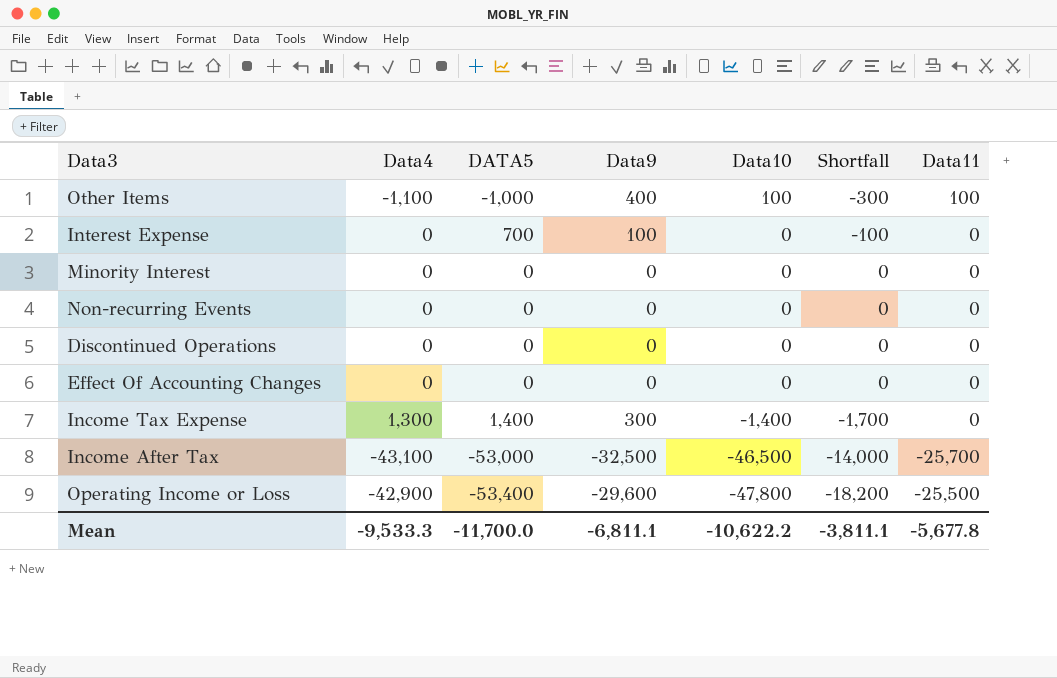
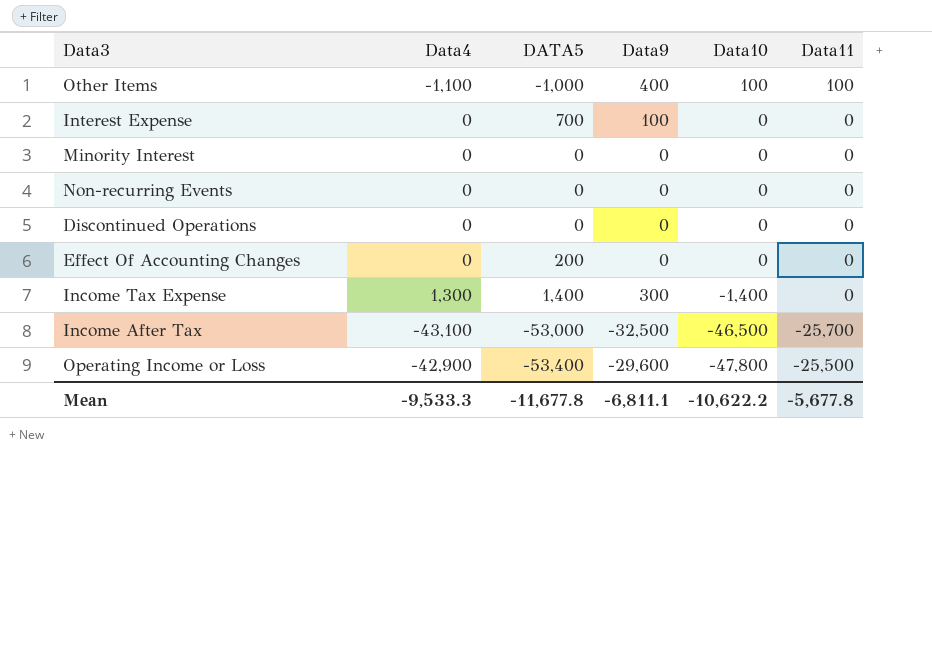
column Shortfall | formula: [Data10] - [Data9] -> none
Effect Of Accounting Changes | DATA5: 0 -> 200
Mean | DATA5: -11,700.0 -> -11,677.8

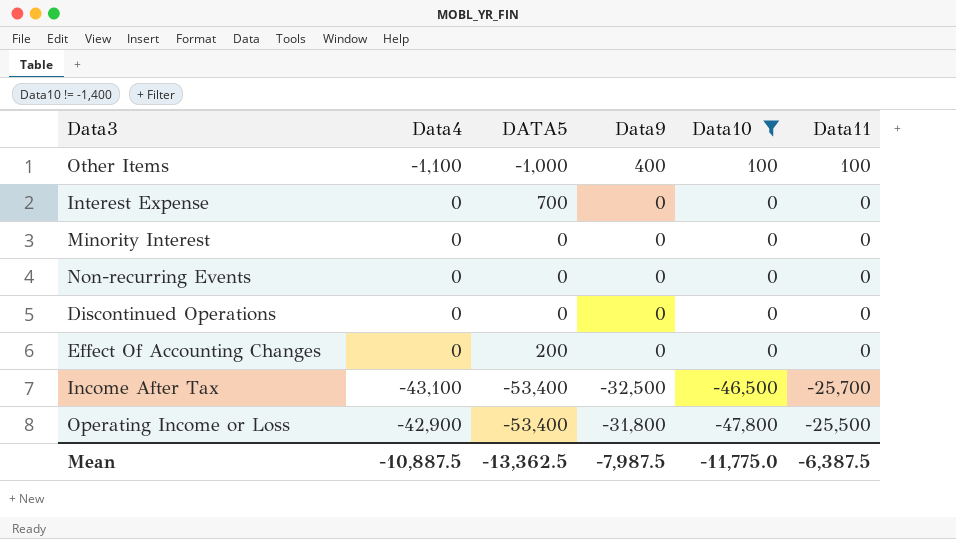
filter: none -> Data10 != -1,400
Interest Expense | Data9: 100 -> 0
Income After Tax | DATA5: -53,000 -> -53,400
Operating Income or Loss | Data9: -29,600 -> -31,800
Mean | Data4: -9,533.3 -> -10,887.5
Mean | DATA5: -11,677.8 -> -13,362.5
Mean | Data9: -6,811.1 -> -7,987.5
Mean | Data10: -10,622.2 -> -11,775.0
Mean | Data11: -5,677.8 -> -6,387.5

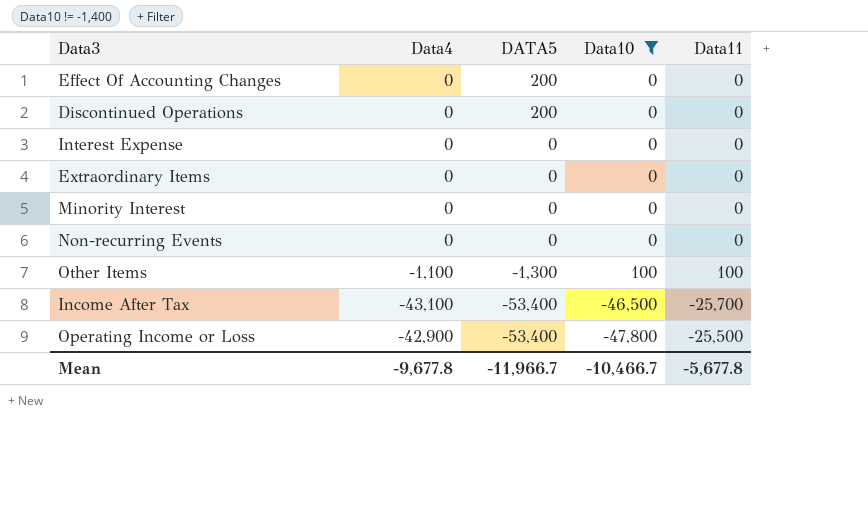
row order: Data10 descending -> DATA5 descending
column Data9 | position: 4 -> none
Discontinued Operations | DATA5: 0 -> 200
Interest Expense | DATA5: 700 -> 0
row Extraordinary Items: none -> 0 | 0 | 0 | 0
Other Items | DATA5: -1,000 -> -1,300
Mean | Data4: -10,887.5 -> -9,677.8
Mean | DATA5: -13,362.5 -> -11,966.7
Mean | Data10: -11,775.0 -> -10,466.7
Mean | Data11: -6,387.5 -> -5,677.8

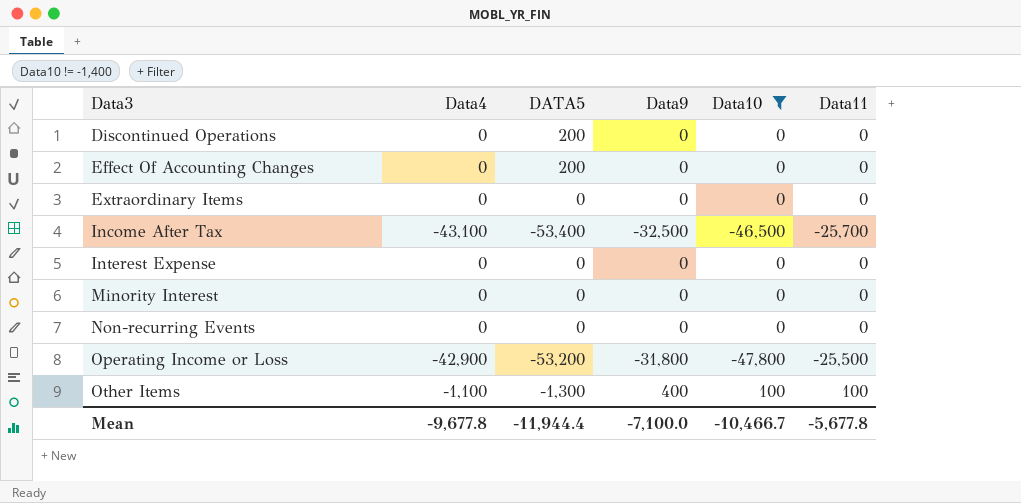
row order: DATA5 descending -> Data3 ascending
column Data9 | position: none -> 4
Operating Income or Loss | DATA5: -53,400 -> -53,200
Mean | DATA5: -11,966.7 -> -11,944.4

